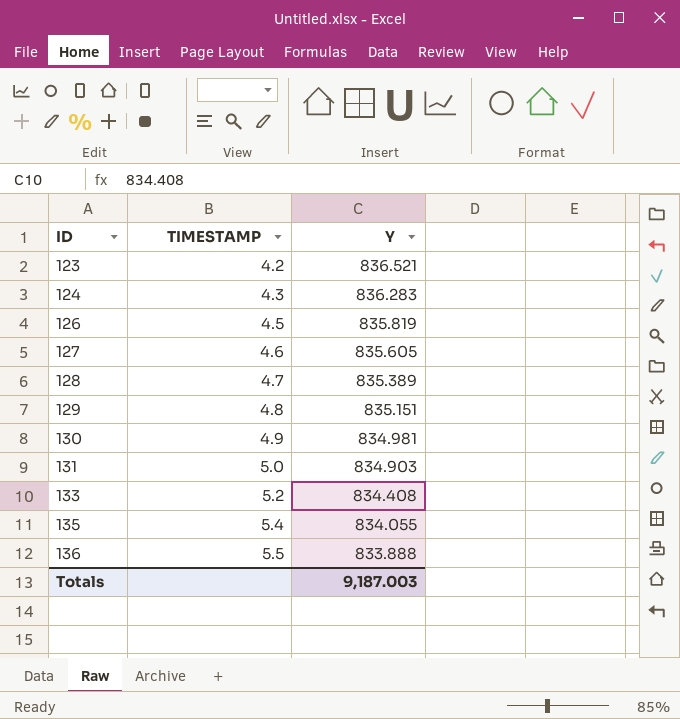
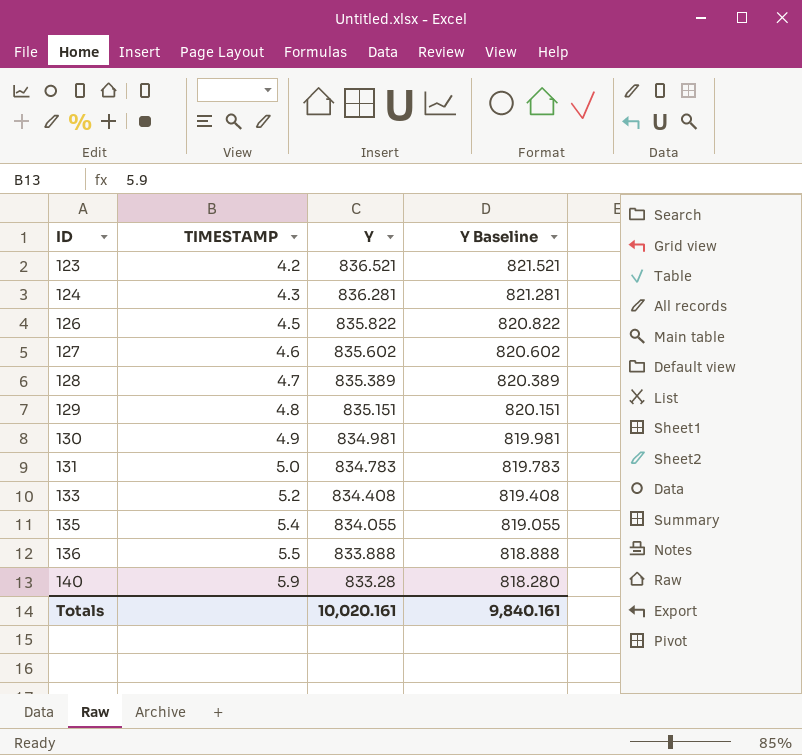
column Y Baseline | formula: none -> [Y] - 15
124 | Y: 836.283 -> 836.281
126 | Y: 835.819 -> 835.822
127 | Y: 835.605 -> 835.602
131 | Y: 834.903 -> 834.783
row 140: none -> 5.9 | 833.28 | 818.280
Totals | Y: 9,187.003 -> 10,020.161

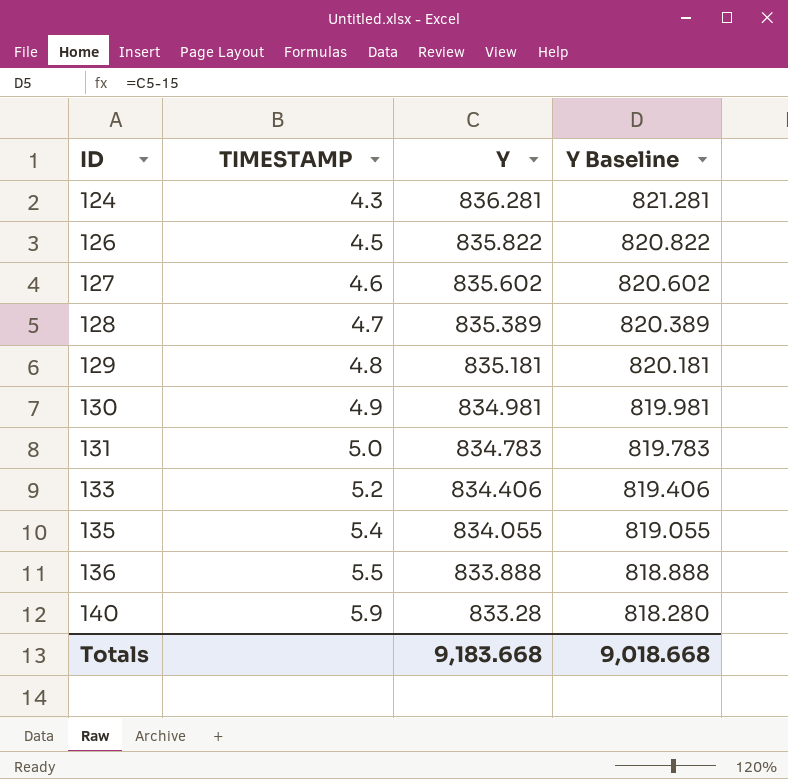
row 123: 4.2 | 836.521 | 821.521 -> none
129 | Y: 835.151 -> 835.181
129 | Y Baseline: 820.151 -> 820.181
133 | Y: 834.408 -> 834.406
133 | Y Baseline: 819.408 -> 819.406
Totals | Y: 10,020.161 -> 9,183.668
Totals | Y Baseline: 9,840.161 -> 9,018.668

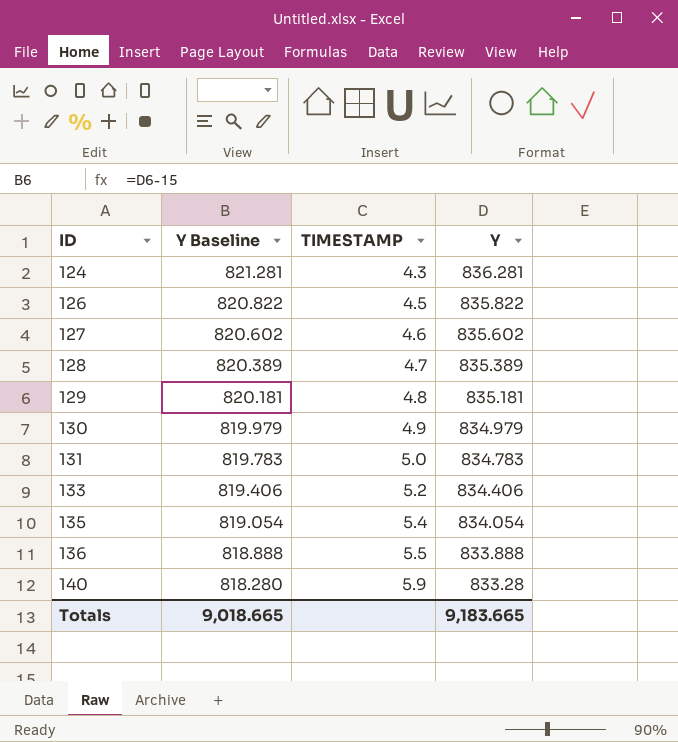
column Y Baseline | position: 4 -> 2
130 | Y Baseline: 819.981 -> 819.979
130 | Y: 834.981 -> 834.979
135 | Y Baseline: 819.055 -> 819.054
135 | Y: 834.055 -> 834.054
Totals | Y Baseline: 9,018.668 -> 9,018.665
Totals | Y: 9,183.668 -> 9,183.665

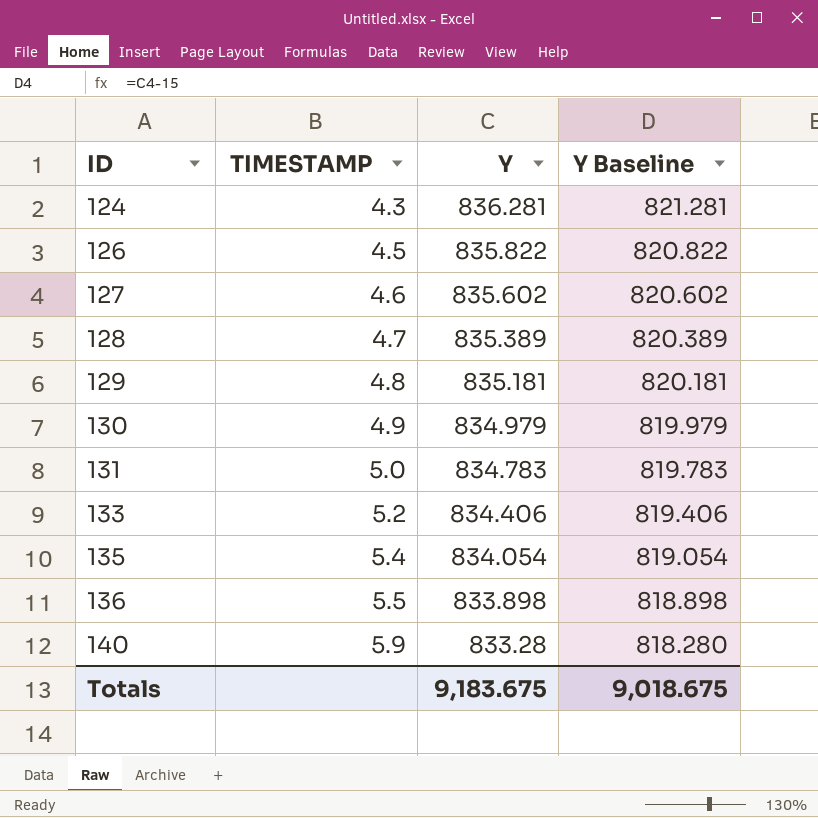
column Y Baseline | position: 2 -> 4
136 | Y: 833.888 -> 833.898
136 | Y Baseline: 818.888 -> 818.898
Totals | Y: 9,183.665 -> 9,183.675
Totals | Y Baseline: 9,018.665 -> 9,018.675

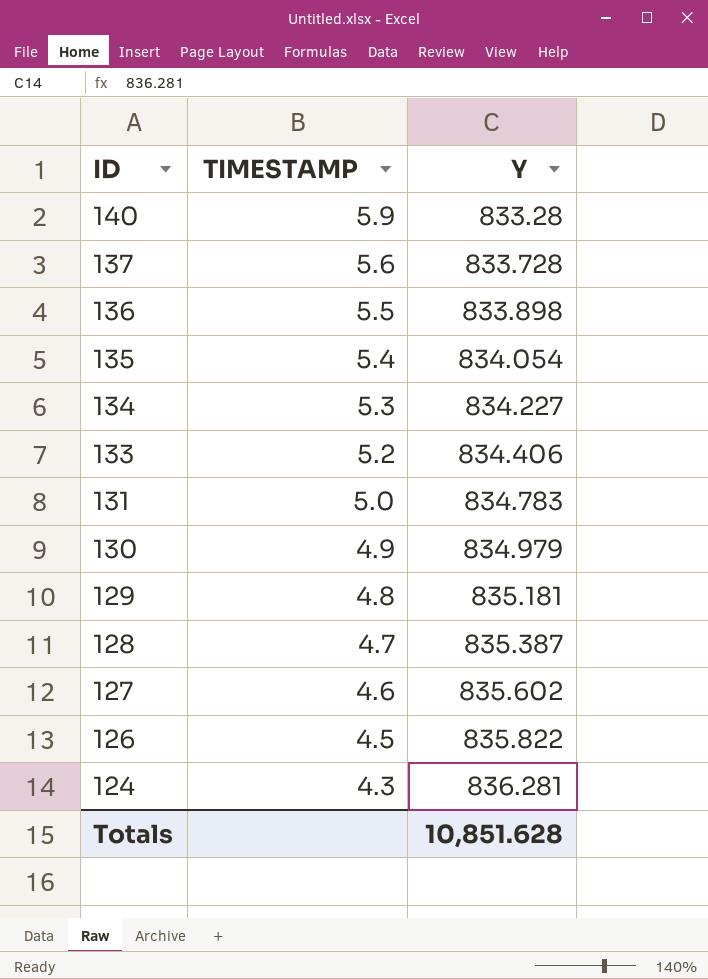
row order: ID ascending -> ID descending
column Y Baseline | formula: [Y] - 15 -> none
row 137: none -> 5.6 | 833.728
row 134: none -> 5.3 | 834.227
128 | Y: 835.389 -> 835.387
Totals | Y: 9,183.675 -> 10,851.628

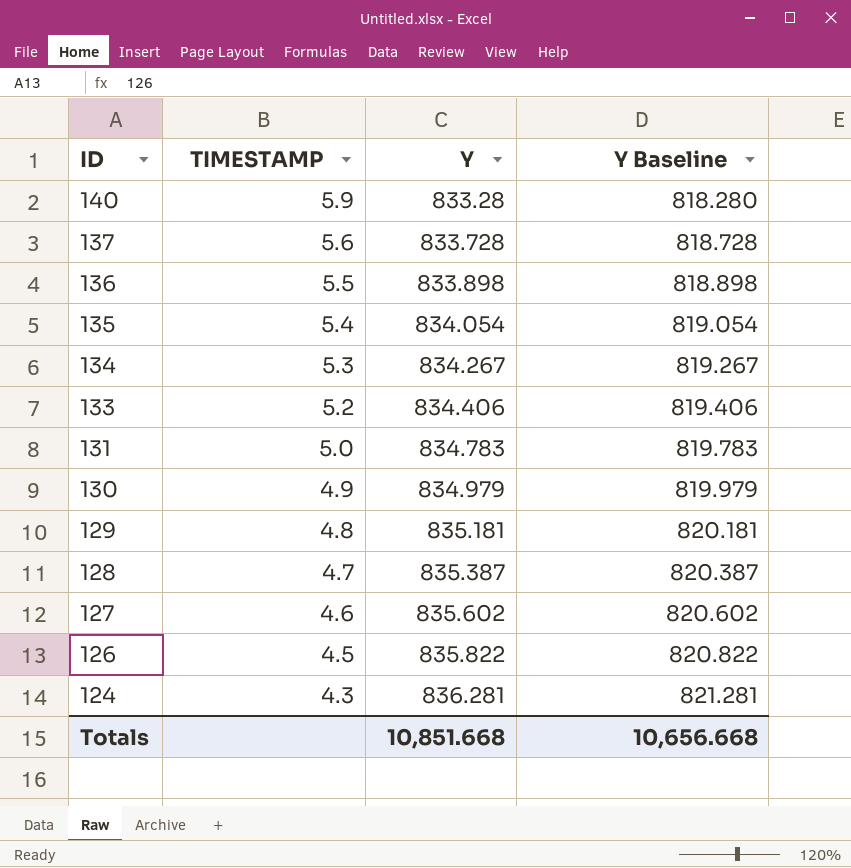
column Y Baseline | formula: none -> [Y] - 15
134 | Y: 834.227 -> 834.267
Totals | Y: 10,851.628 -> 10,851.668

